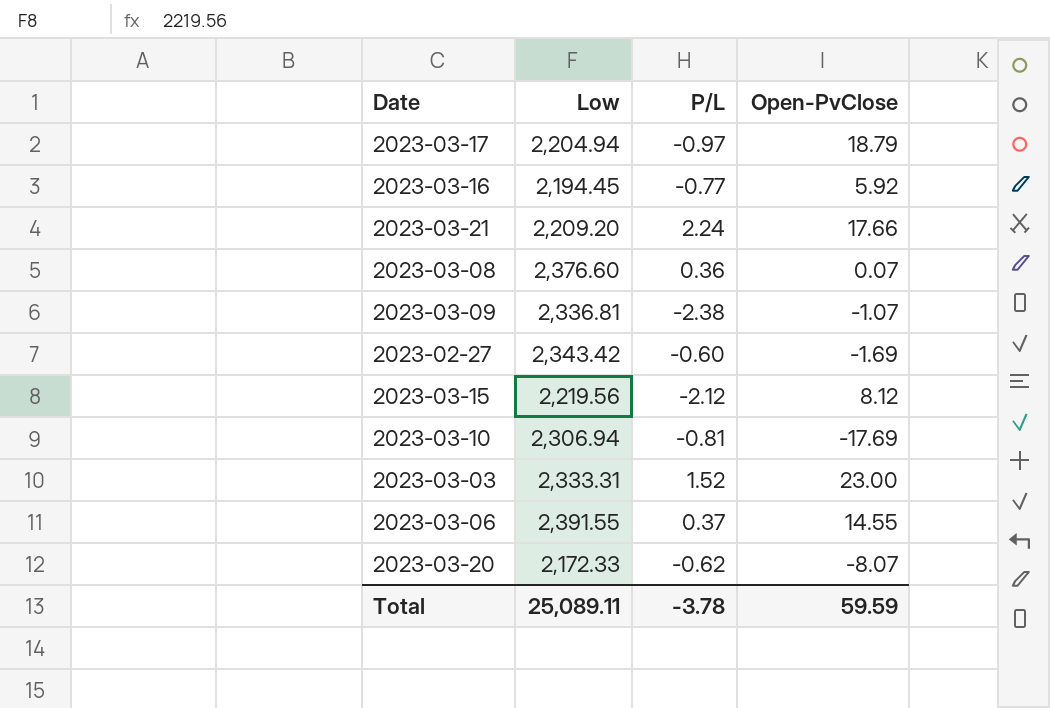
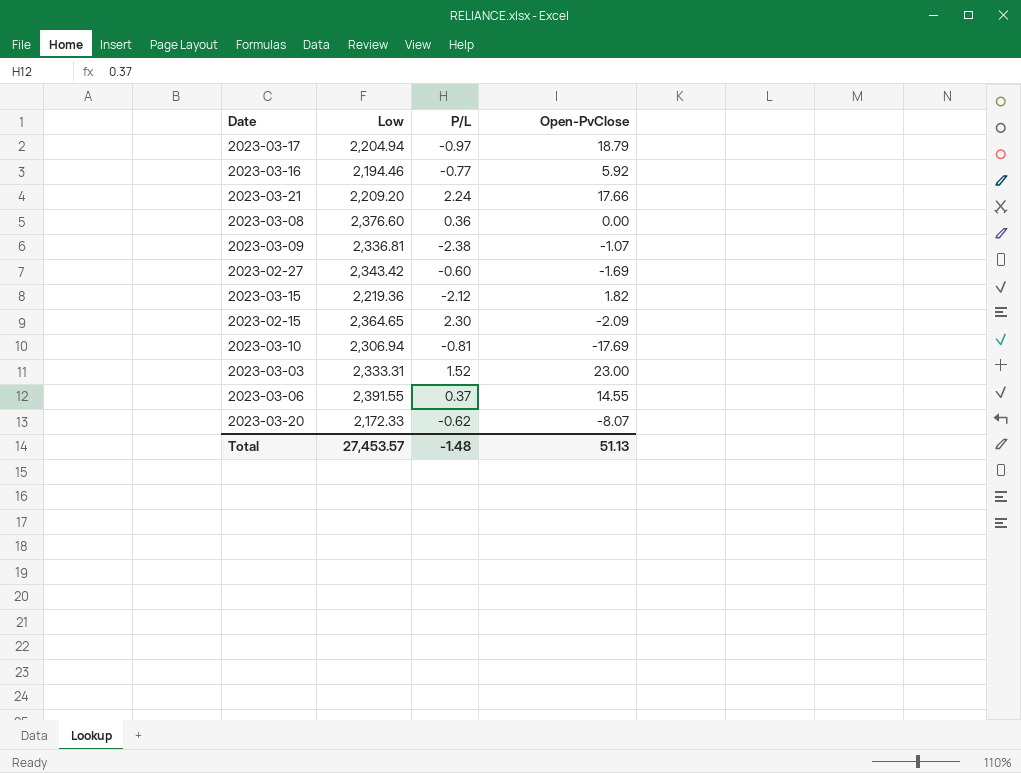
2023-03-16 | Low: 2,194.45 -> 2,194.46
2023-03-08 | Open-PvClose: 0.07 -> 0.00
2023-03-15 | Low: 2,219.56 -> 2,219.36
2023-03-15 | Open-PvClose: 8.12 -> 1.82
row 2023-02-15: none -> 2,364.65 | 2.30 | -2.09
Total | Low: 25,089.11 -> 27,453.57
Total | P/L: -3.78 -> -1.48
Total | Open-PvClose: 59.59 -> 51.13

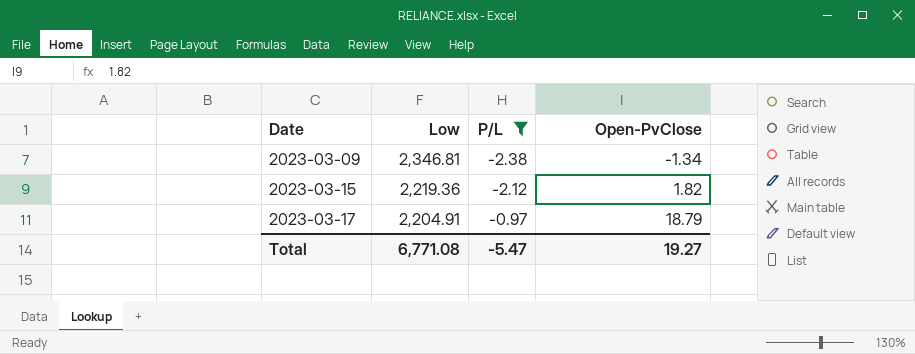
filter: none -> P/L <= -0.97
row order: none -> Date ascending
2023-03-09 | Low: 2,336.81 -> 2,346.81
2023-03-09 | Open-PvClose: -1.07 -> -1.34
2023-03-17 | Low: 2,204.94 -> 2,204.91
Total | Low: 27,453.57 -> 6,771.08
Total | P/L: -1.48 -> -5.47
Total | Open-PvClose: 51.13 -> 19.27

